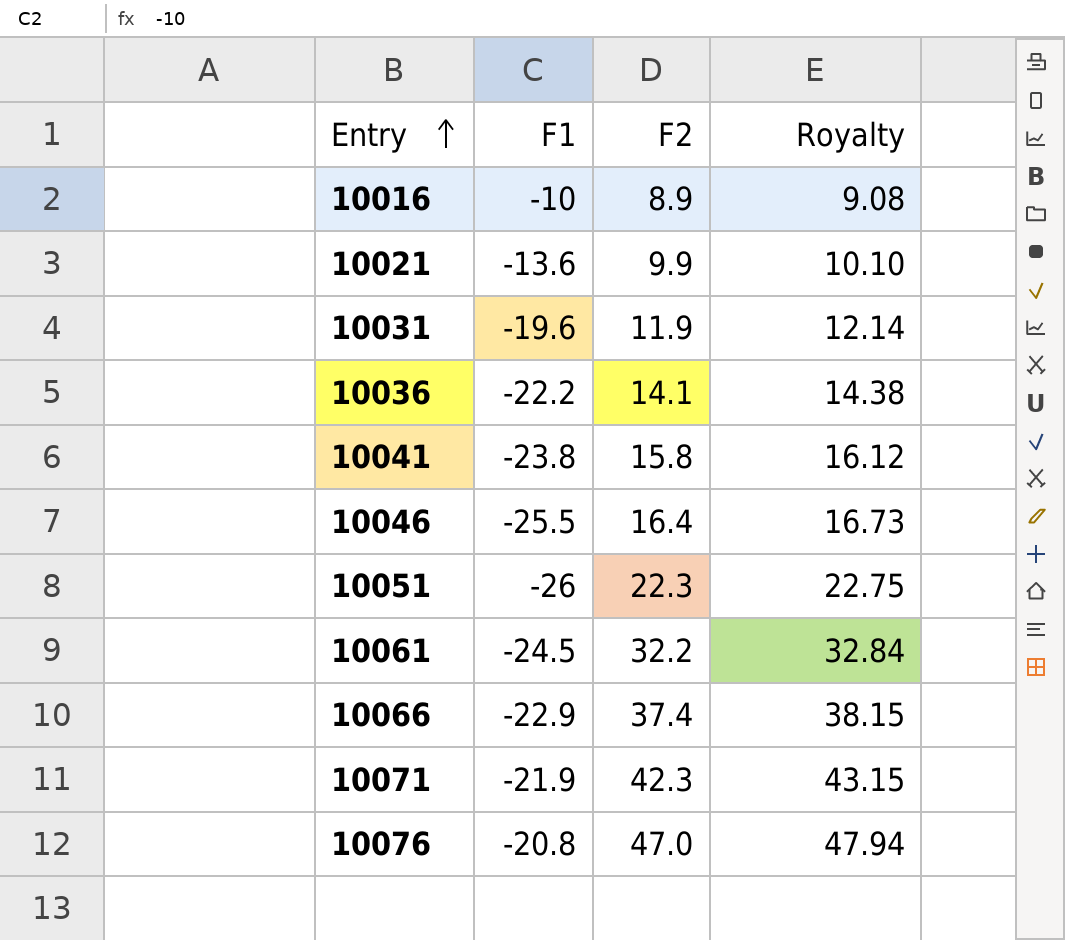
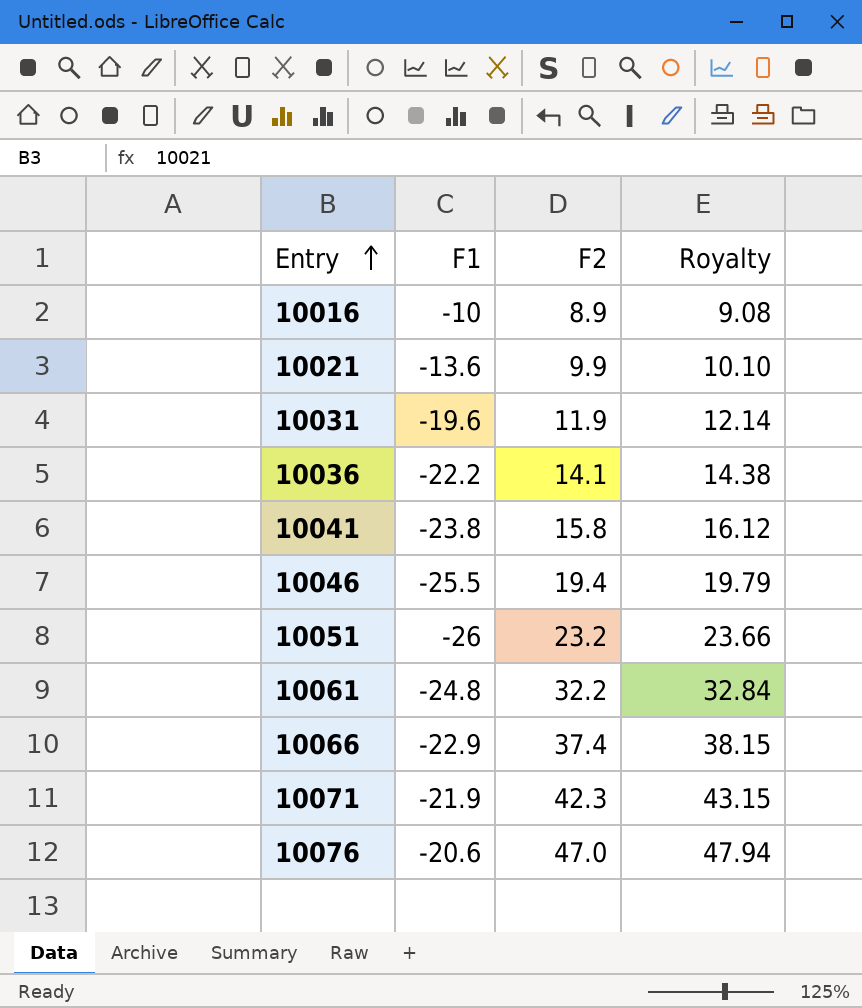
10046 | F2: 16.4 -> 19.4
10046 | Royalty: 16.73 -> 19.79
10051 | F2: 22.3 -> 23.2
10051 | Royalty: 22.75 -> 23.66
10061 | F1: -24.5 -> -24.8
10076 | F1: -20.8 -> -20.6

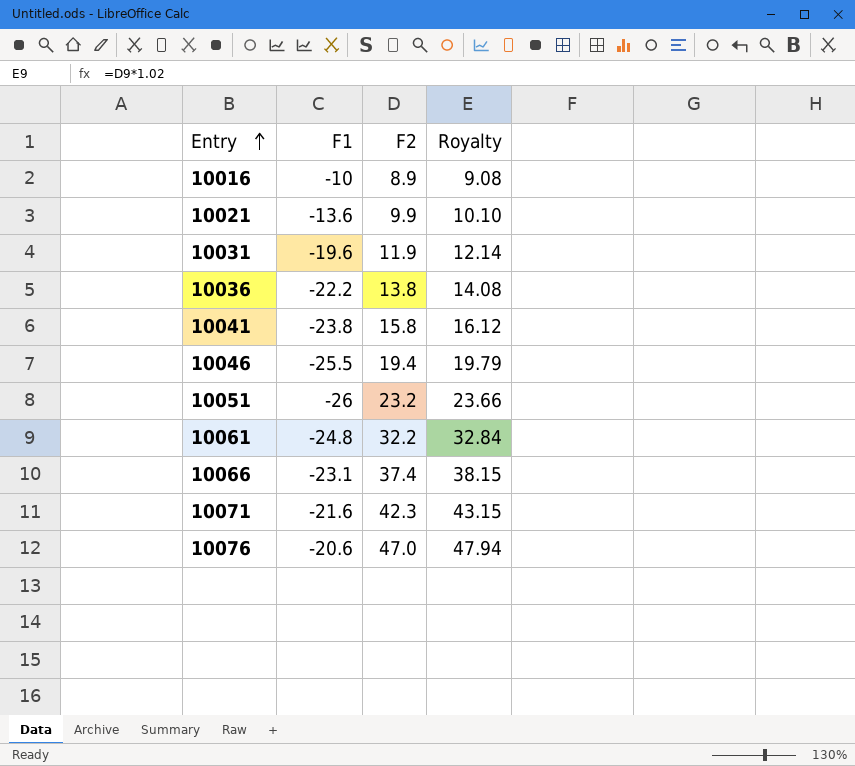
10036 | F2: 14.1 -> 13.8
10036 | Royalty: 14.38 -> 14.08
10066 | F1: -22.9 -> -23.1
10071 | F1: -21.9 -> -21.6

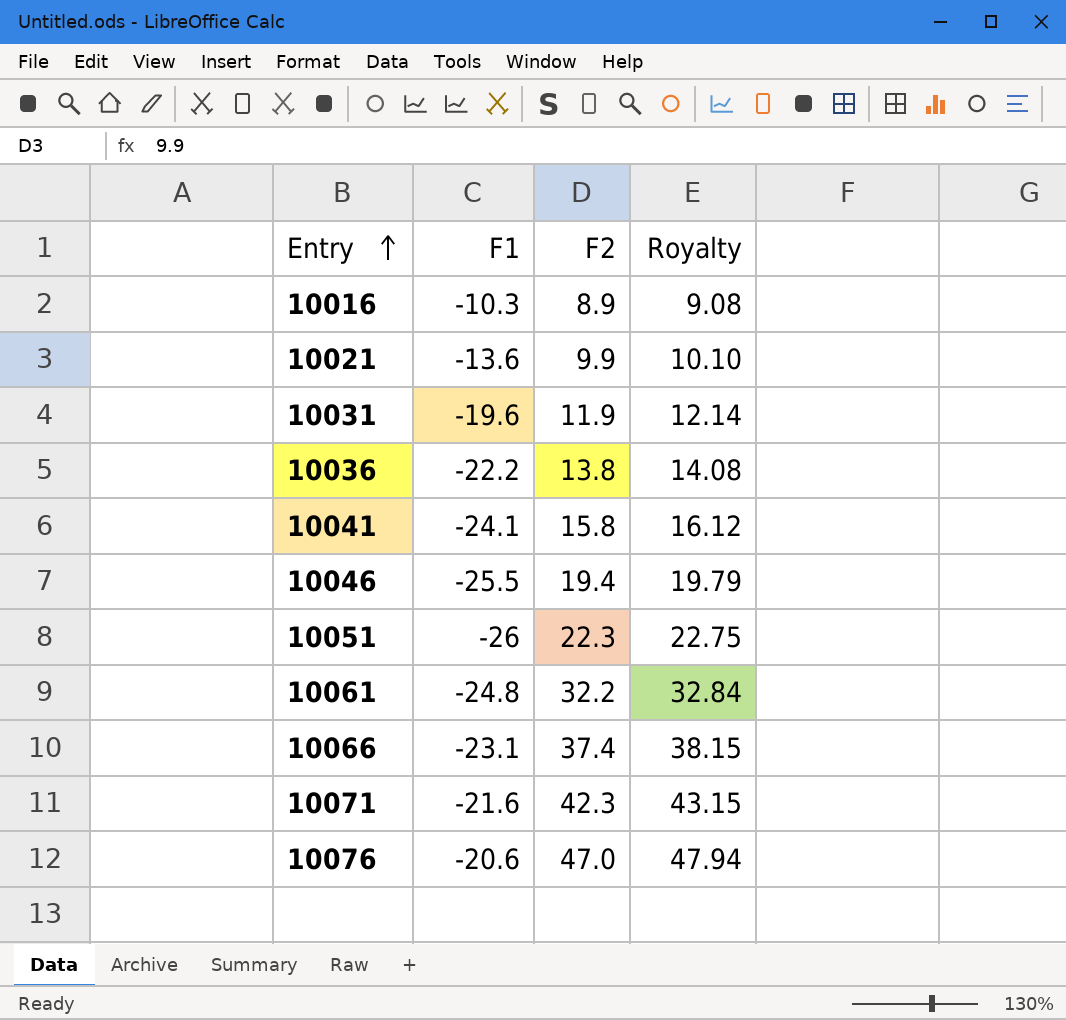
10016 | F1: -10 -> -10.3
10041 | F1: -23.8 -> -24.1
10051 | F2: 23.2 -> 22.3
10051 | Royalty: 23.66 -> 22.75

